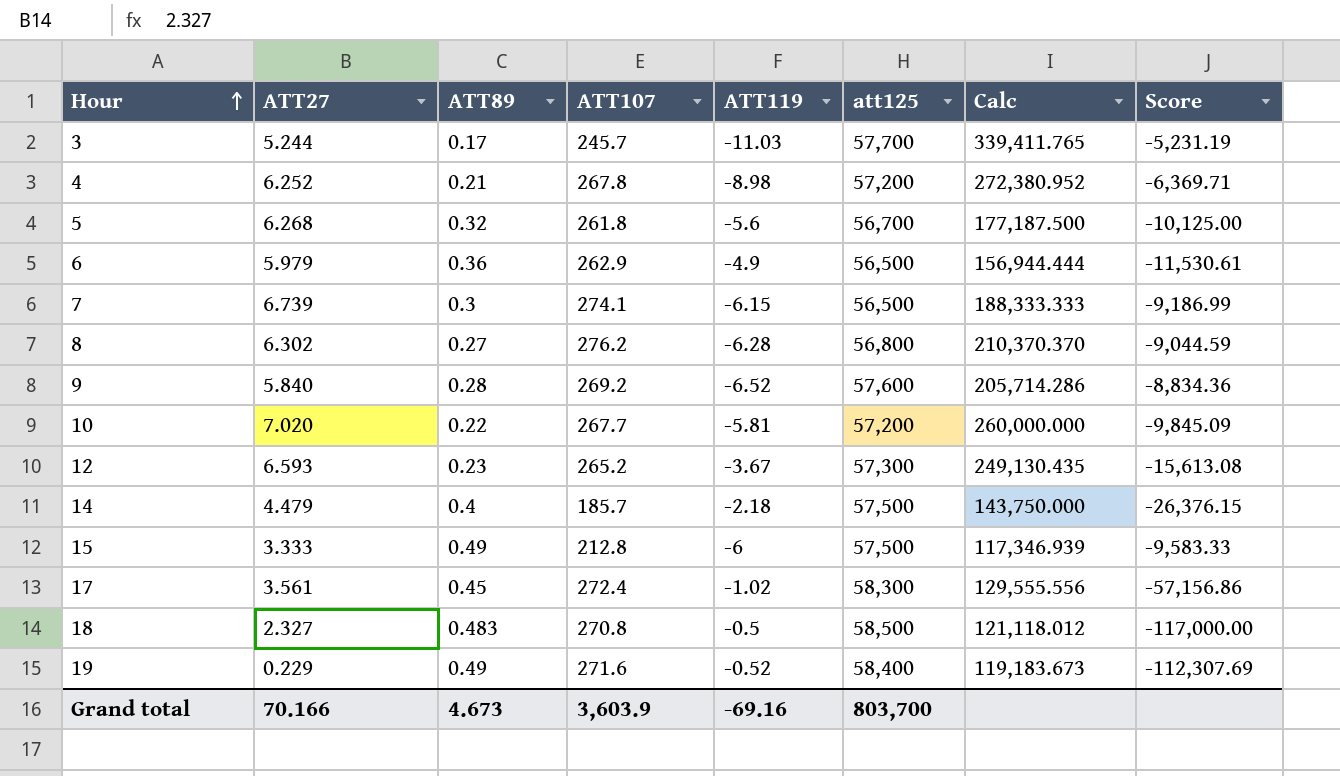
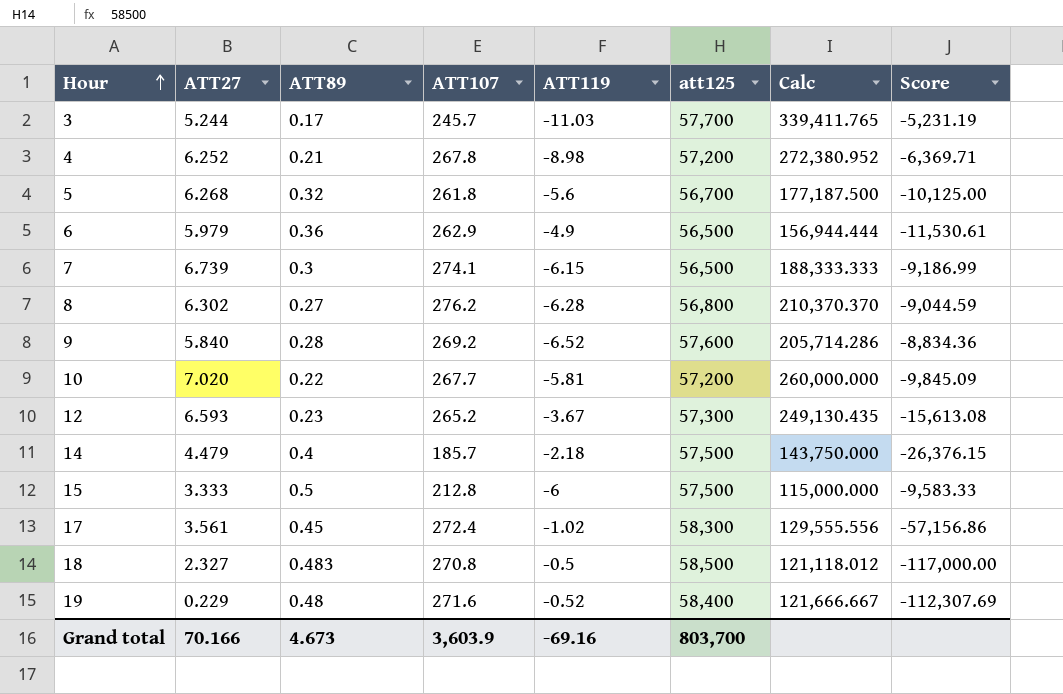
15 | ATT89: 0.49 -> 0.5
15 | Calc: 117,346.939 -> 115,000.000
19 | ATT89: 0.49 -> 0.48
19 | Calc: 119,183.673 -> 121,666.667

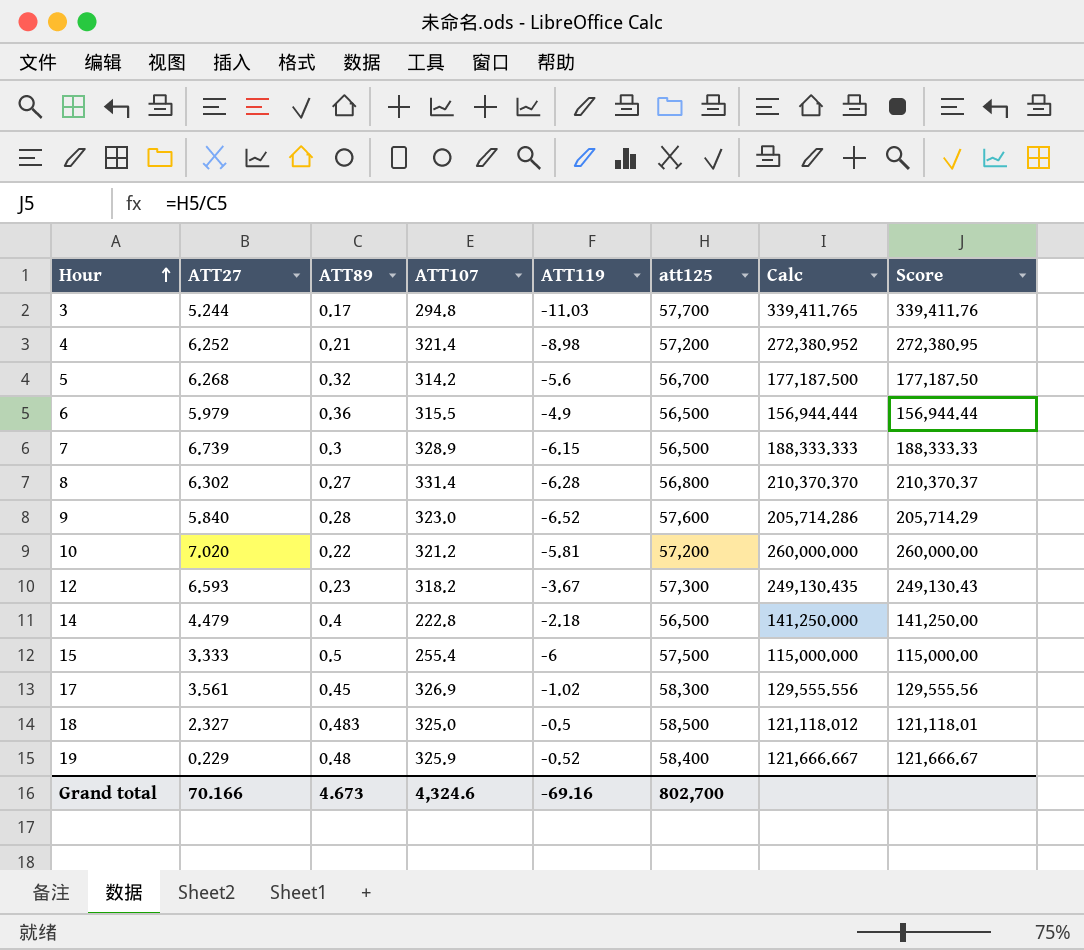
column Score | formula: [att125] / [ATT119] -> [att125] / [ATT89]
3 | ATT107: 245.7 -> 294.8
4 | ATT107: 267.8 -> 321.4
5 | ATT107: 261.8 -> 314.2
6 | ATT107: 262.9 -> 315.5
7 | ATT107: 274.1 -> 328.9
8 | ATT107: 276.2 -> 331.4
9 | ATT107: 269.2 -> 323.0
10 | ATT107: 267.7 -> 321.2
12 | ATT107: 265.2 -> 318.2
14 | ATT107: 185.7 -> 222.8
14 | att125: 57,500 -> 56,500
14 | Calc: 143,750.000 -> 141,250.000
15 | ATT107: 212.8 -> 255.4
17 | ATT107: 272.4 -> 326.9
18 | ATT107: 270.8 -> 325.0
19 | ATT107: 271.6 -> 325.9
Grand total | ATT107: 3,603.9 -> 4,324.6
Grand total | att125: 803,700 -> 802,700

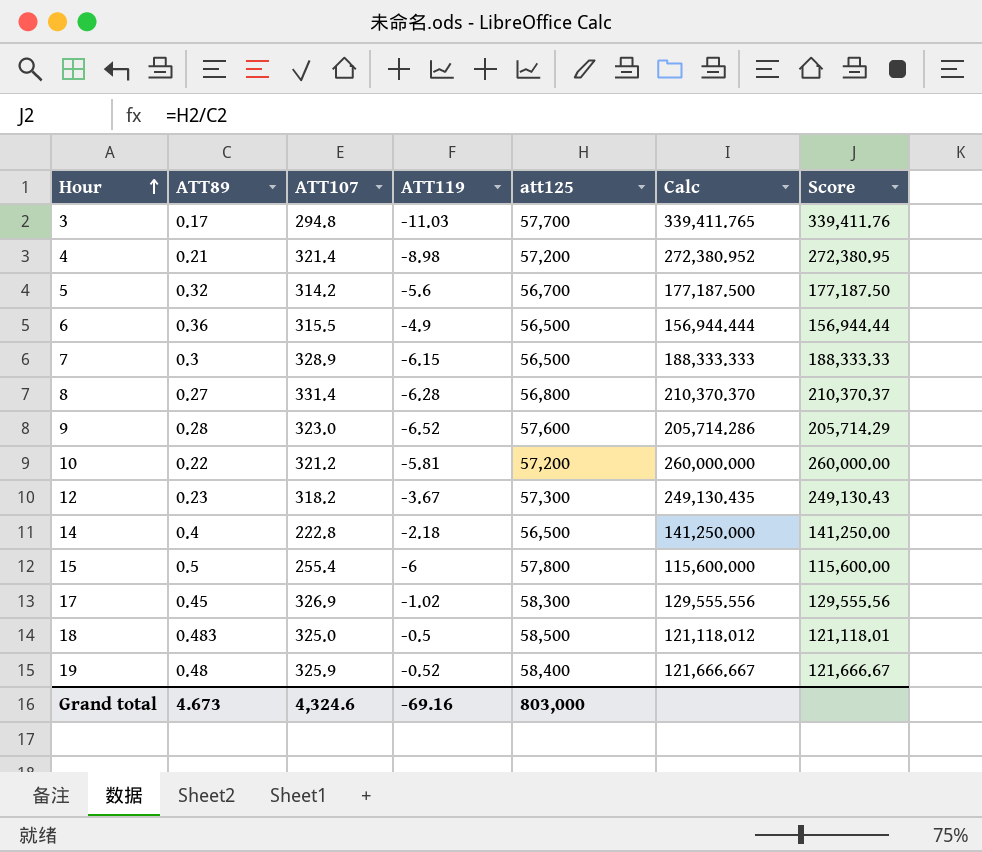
column ATT27 | position: 2 -> none
15 | att125: 57,500 -> 57,800
15 | Calc: 115,000.000 -> 115,600.000
15 | Score: 115,000.00 -> 115,600.00
Grand total | att125: 802,700 -> 803,000

